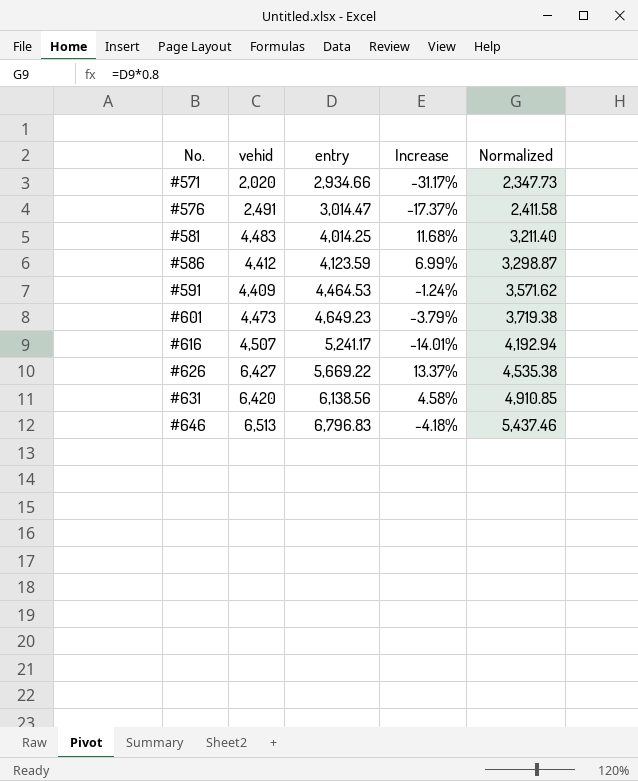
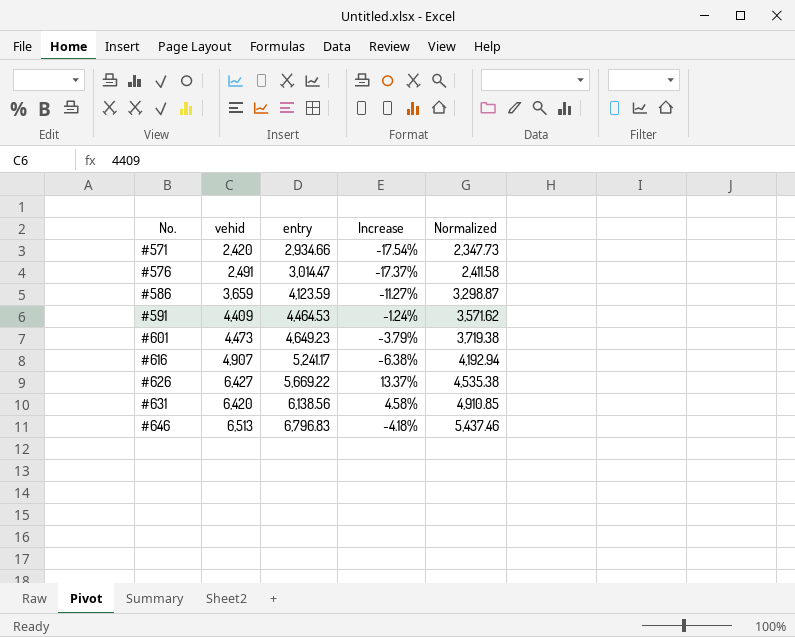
row #581: 4,483 | 4,014.25 | 11.68% | 3,211.40 -> none
#571 | vehid: 2,020 -> 2,420
#571 | Increase: -31.17% -> -17.54%
#586 | vehid: 4,412 -> 3,659
#586 | Increase: 6.99% -> -11.27%
#616 | vehid: 4,507 -> 4,907
#616 | Increase: -14.01% -> -6.38%

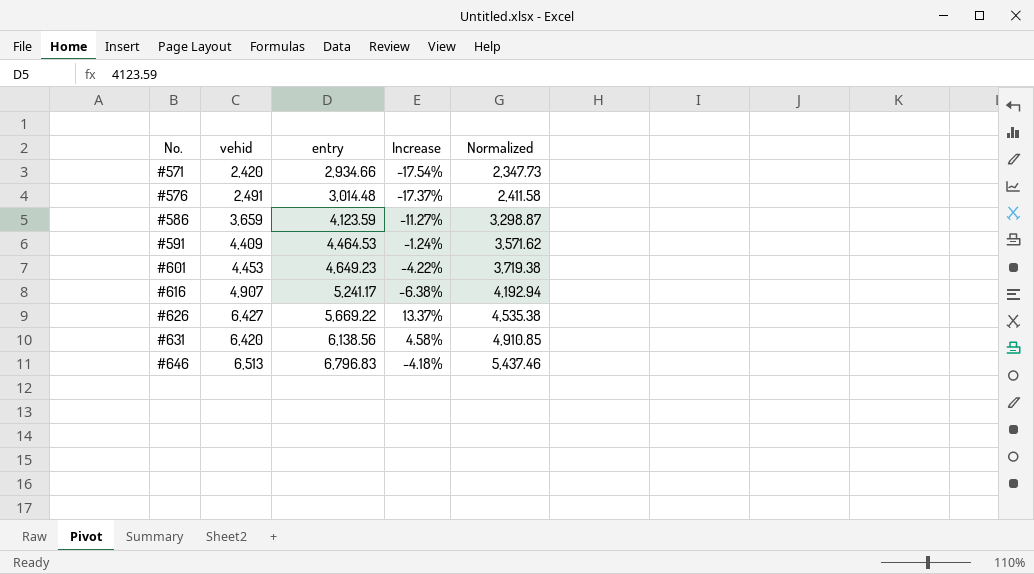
#576 | entry: 3,014.47 -> 3,014.48
#601 | vehid: 4,473 -> 4,453
#601 | Increase: -3.79% -> -4.22%

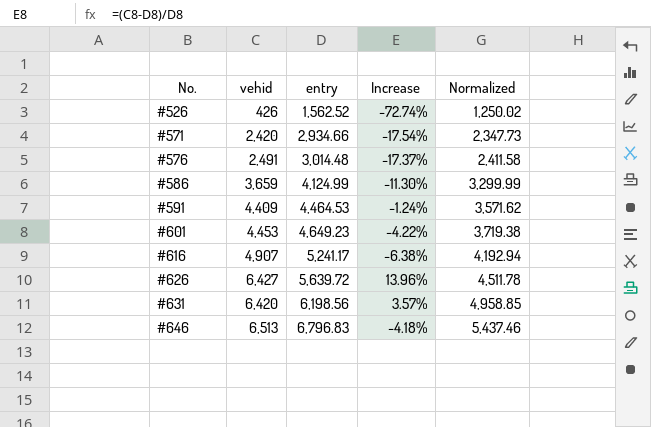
row #526: none -> 426 | 1,562.52 | -72.74% | 1,250.02
#586 | entry: 4,123.59 -> 4,124.99
#586 | Increase: -11.27% -> -11.30%
#586 | Normalized: 3,298.87 -> 3,299.99
#626 | entry: 5,669.22 -> 5,639.72
#626 | Increase: 13.37% -> 13.96%
#626 | Normalized: 4,535.38 -> 4,511.78
#631 | entry: 6,138.56 -> 6,198.56
#631 | Increase: 4.58% -> 3.57%
#631 | Normalized: 4,910.85 -> 4,958.85

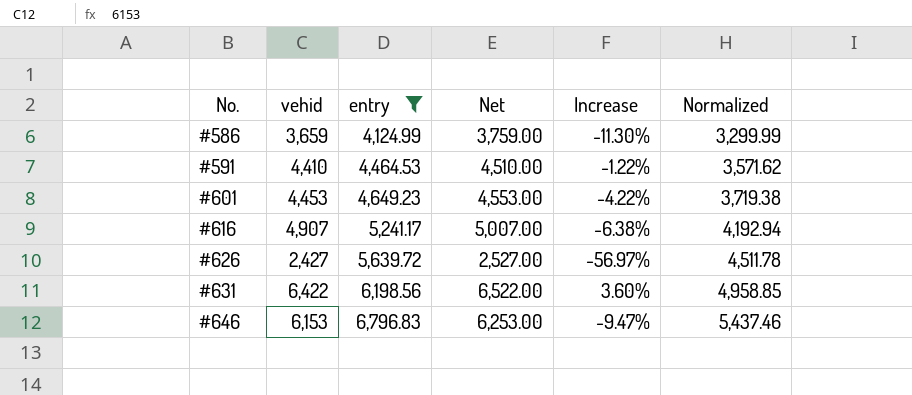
filter: none -> entry >= 4,124.99
column Net | formula: none -> [vehid] + 100
#591 | vehid: 4,409 -> 4,410
#591 | Increase: -1.24% -> -1.22%
#626 | vehid: 6,427 -> 2,427
#626 | Increase: 13.96% -> -56.97%
#631 | vehid: 6,420 -> 6,422
#631 | Increase: 3.57% -> 3.60%
#646 | vehid: 6,513 -> 6,153
#646 | Increase: -4.18% -> -9.47%

